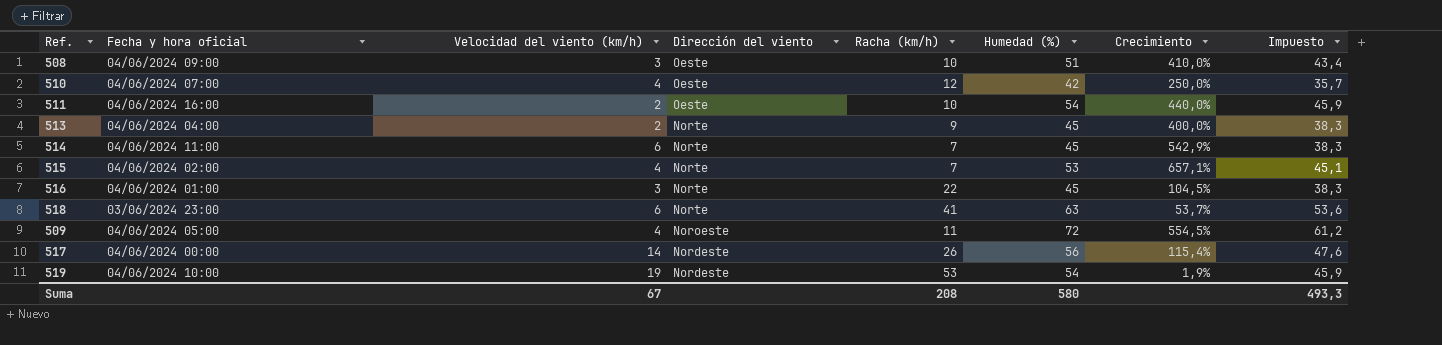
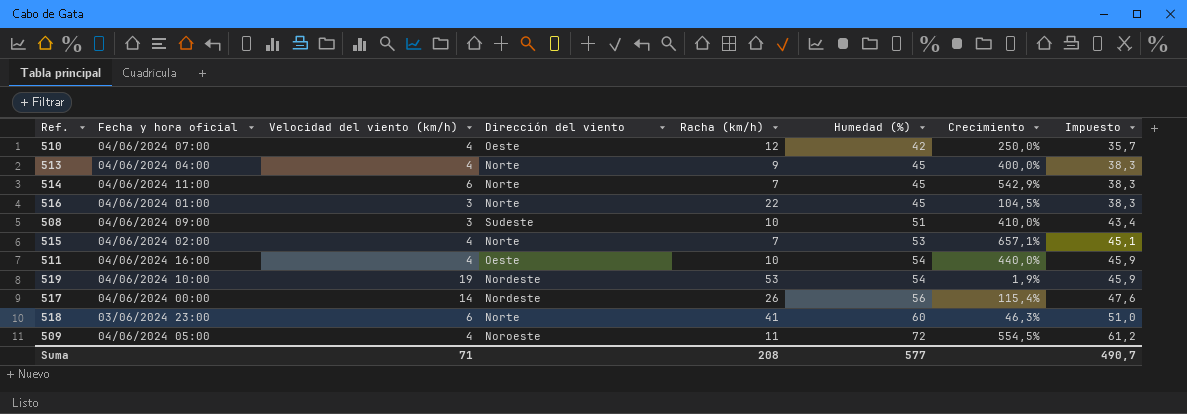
row order: Dirección del viento descending -> Humedad (%) ascending
513 | Velocidad del viento (km/h): 2 -> 4
508 | Dirección del viento: Oeste -> Sudeste
511 | Velocidad del viento (km/h): 2 -> 4
518 | Humedad (%): 63 -> 60
518 | Crecimiento: 53,7% -> 46,3%
518 | Impuesto: 53,6 -> 51,0
Suma | Velocidad del viento (km/h): 67 -> 71
Suma | Humedad (%): 580 -> 577
Suma | Impuesto: 493,3 -> 490,7

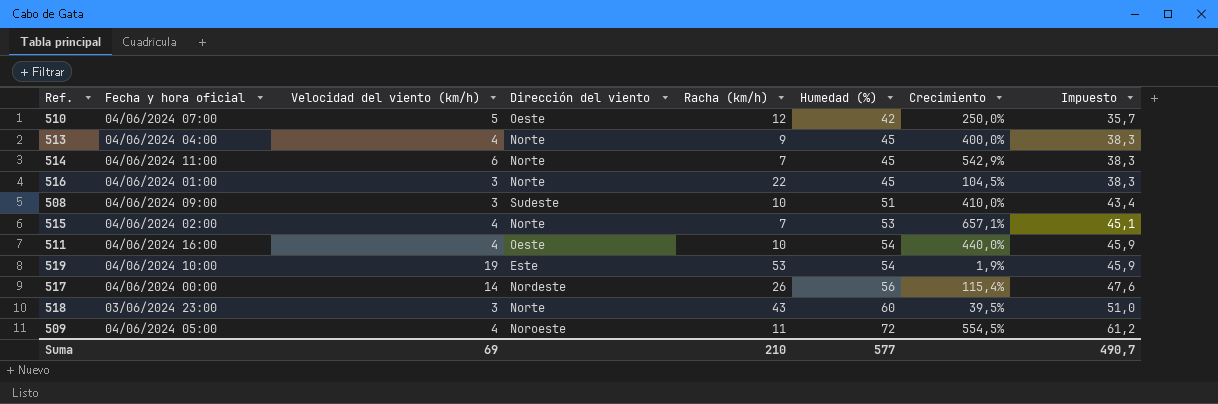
510 | Velocidad del viento (km/h): 4 -> 5
519 | Dirección del viento: Nordeste -> Este
518 | Velocidad del viento (km/h): 6 -> 3
518 | Racha (km/h): 41 -> 43
518 | Crecimiento: 46,3% -> 39,5%
Suma | Velocidad del viento (km/h): 71 -> 69
Suma | Racha (km/h): 208 -> 210

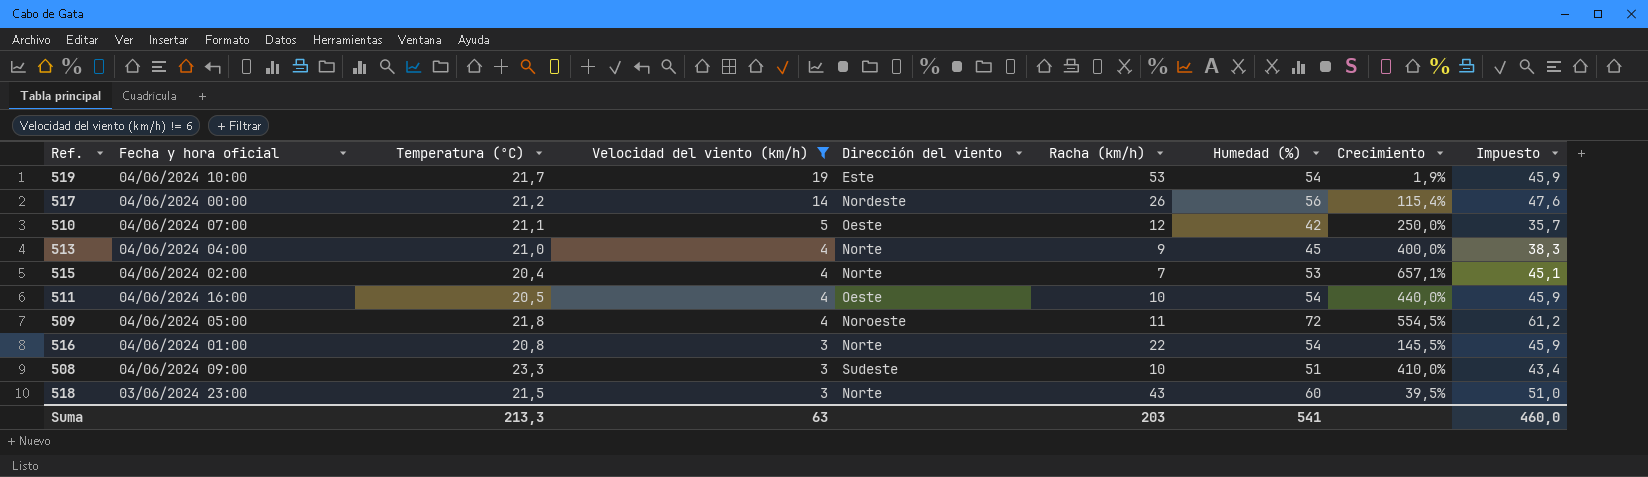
filter: none -> Velocidad del viento (km/h) != 6
row order: Humedad (%) ascending -> Velocidad del viento (km/h) descending
column Temperatura (ºC) | position: none -> 3
516 | Humedad (%): 45 -> 54
516 | Crecimiento: 104,5% -> 145,5%
516 | Impuesto: 38,3 -> 45,9
Suma | Velocidad del viento (km/h): 69 -> 63
Suma | Racha (km/h): 210 -> 203
Suma | Humedad (%): 577 -> 541
Suma | Impuesto: 490,7 -> 460,0

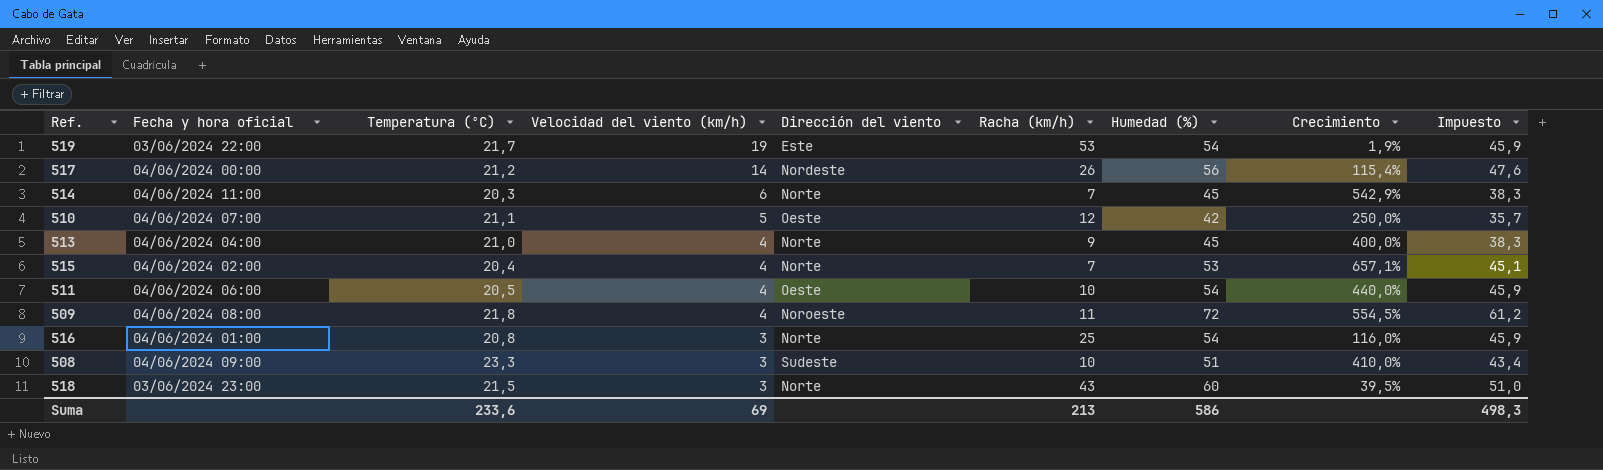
filter: Velocidad del viento (km/h) != 6 -> none
519 | Fecha y hora oficial: 04/06/2024 10:00 -> 03/06/2024 22:00
511 | Fecha y hora oficial: 04/06/2024 16:00 -> 04/06/2024 06:00
509 | Fecha y hora oficial: 04/06/2024 05:00 -> 04/06/2024 08:00
516 | Racha (km/h): 22 -> 25
516 | Crecimiento: 145,5% -> 116,0%
Suma | Temperatura (ºC): 213,3 -> 233,6
Suma | Velocidad del viento (km/h): 63 -> 69
Suma | Racha (km/h): 203 -> 213
Suma | Humedad (%): 541 -> 586
Suma | Impuesto: 460,0 -> 498,3

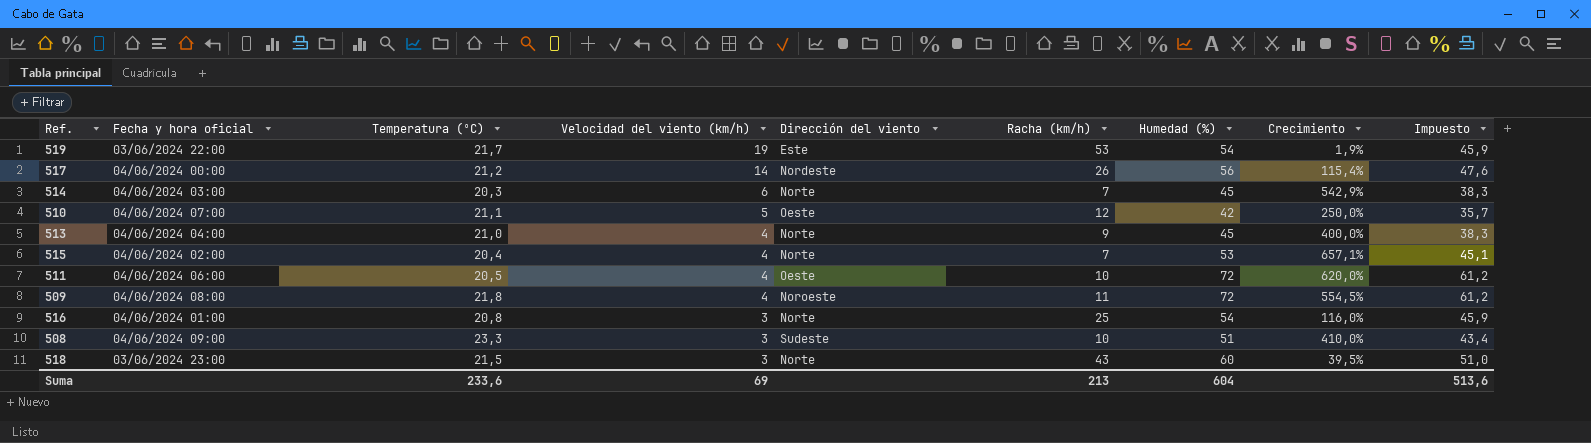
514 | Fecha y hora oficial: 04/06/2024 11:00 -> 04/06/2024 03:00
511 | Humedad (%): 54 -> 72
511 | Crecimiento: 440,0% -> 620,0%
511 | Impuesto: 45,9 -> 61,2
Suma | Humedad (%): 586 -> 604
Suma | Impuesto: 498,3 -> 513,6

